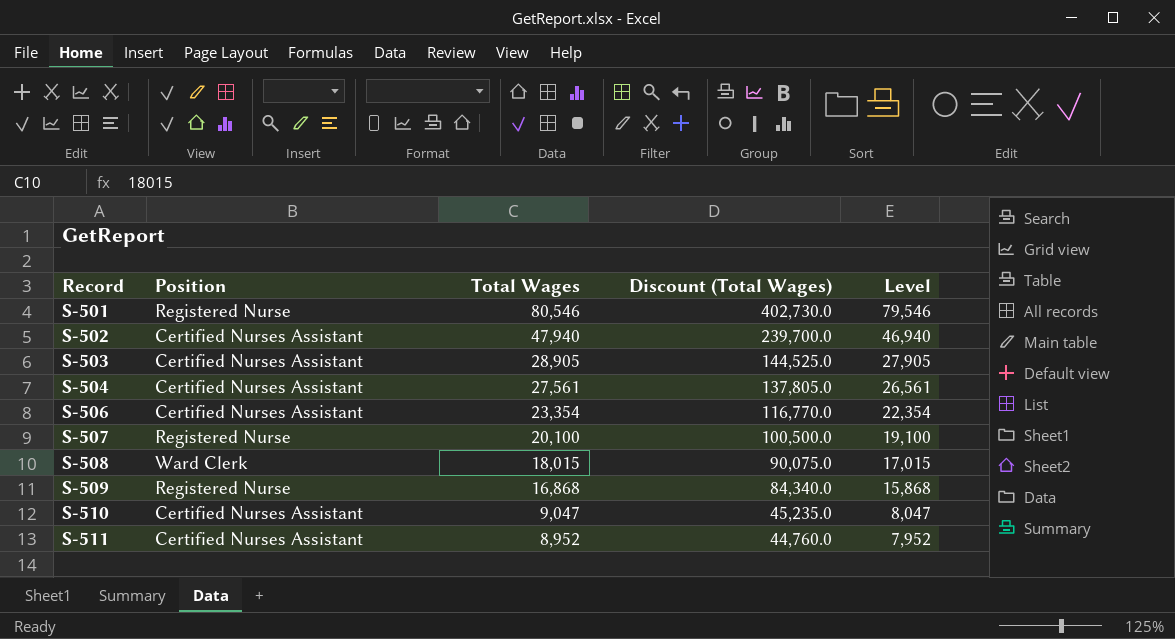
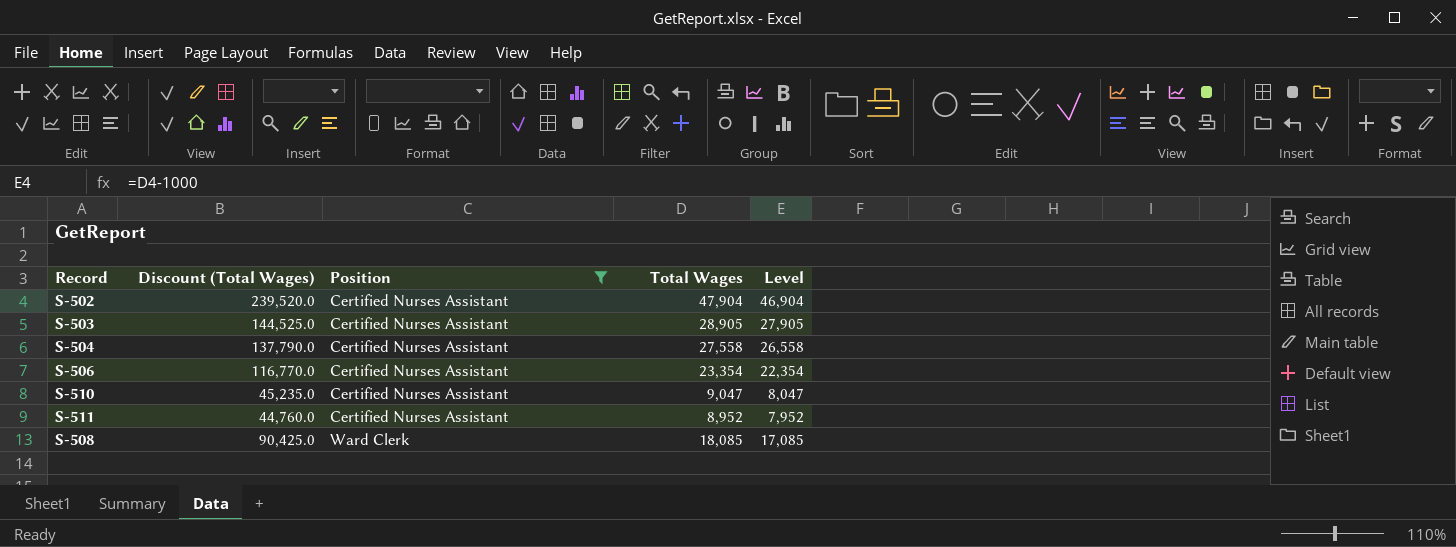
filter: none -> Position != Registered Nurse
row order: Record ascending -> Position ascending
column Discount (Total Wages) | position: 4 -> 2
S-502 | Discount (Total Wages): 239,700.0 -> 239,520.0
S-502 | Total Wages: 47,940 -> 47,904
S-502 | Level: 46,940 -> 46,904
S-504 | Discount (Total Wages): 137,805.0 -> 137,790.0
S-504 | Total Wages: 27,561 -> 27,558
S-504 | Level: 26,561 -> 26,558
S-508 | Discount (Total Wages): 90,075.0 -> 90,425.0
S-508 | Total Wages: 18,015 -> 18,085
S-508 | Level: 17,015 -> 17,085

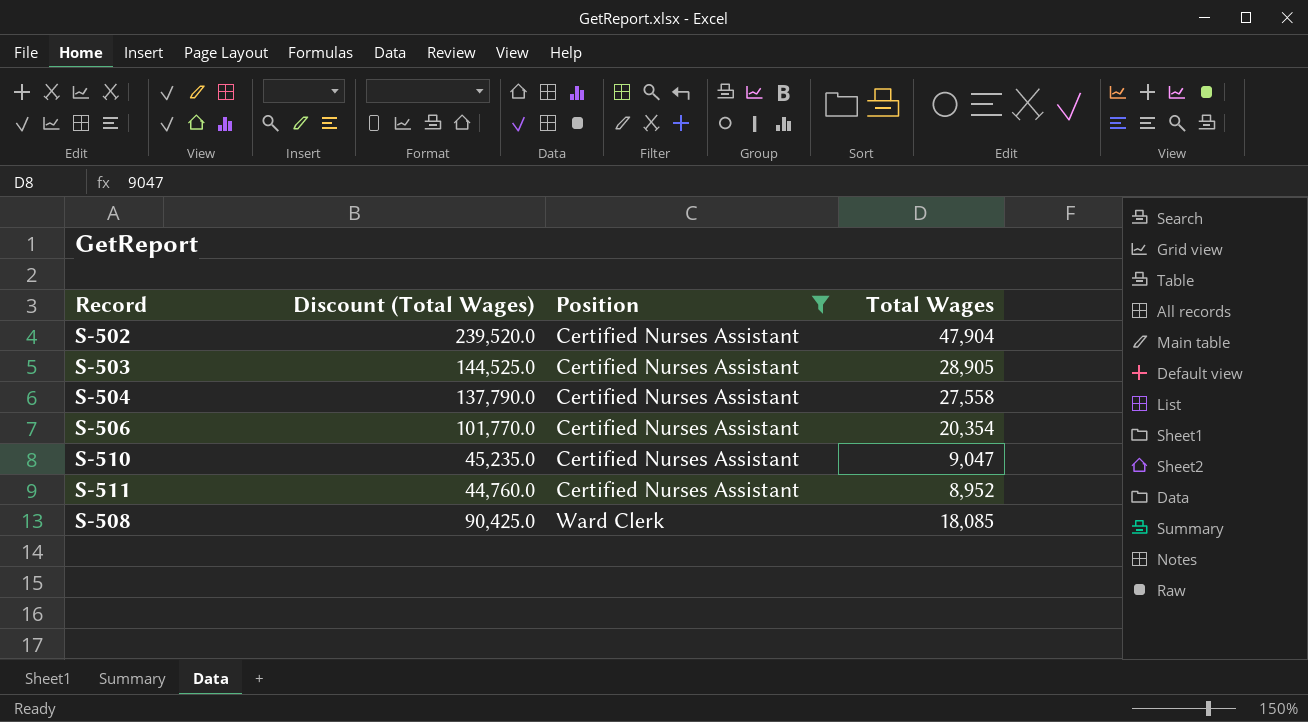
column Level | formula: [Total Wages] - 1000 -> none
S-506 | Discount (Total Wages): 116,770.0 -> 101,770.0
S-506 | Total Wages: 23,354 -> 20,354

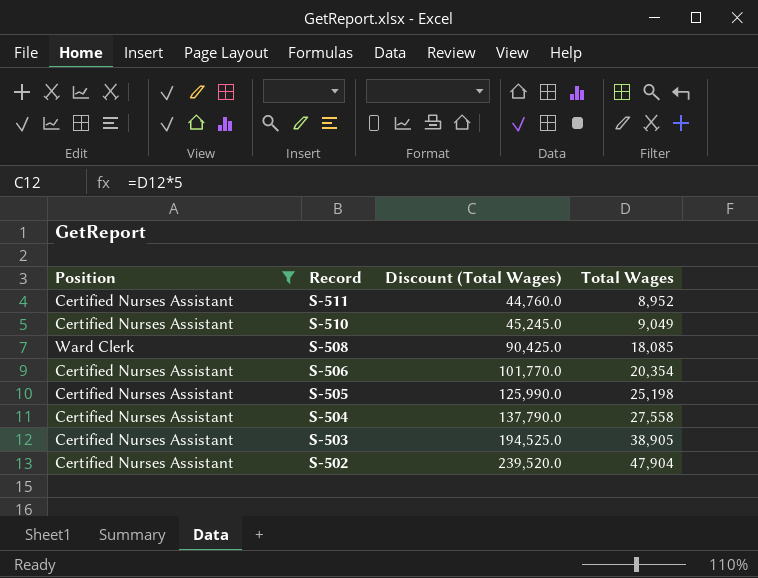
row order: Position ascending -> Record descending
column Position | position: 3 -> 1
S-510 | Discount (Total Wages): 45,235.0 -> 45,245.0
S-510 | Total Wages: 9,047 -> 9,049
row S-505: none -> Certified Nurses Assistant | 125,990.0 | 25,198
S-503 | Discount (Total Wages): 144,525.0 -> 194,525.0
S-503 | Total Wages: 28,905 -> 38,905

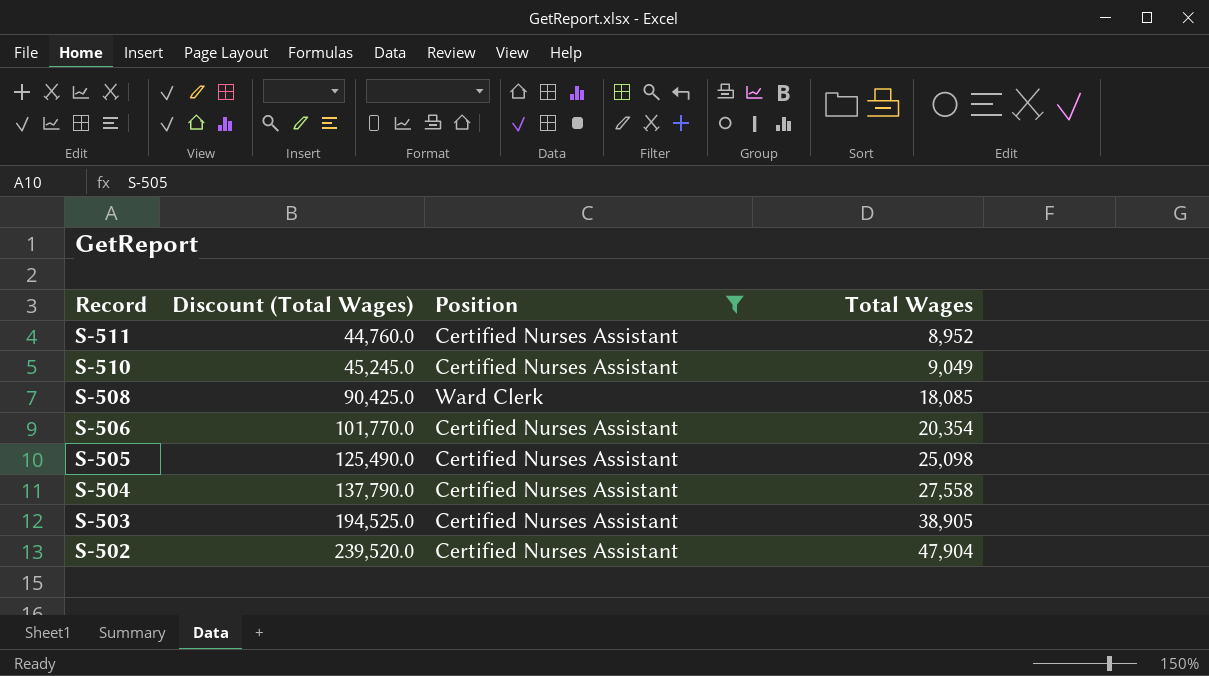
column Position | position: 1 -> 3
S-505 | Discount (Total Wages): 125,990.0 -> 125,490.0
S-505 | Total Wages: 25,198 -> 25,098

